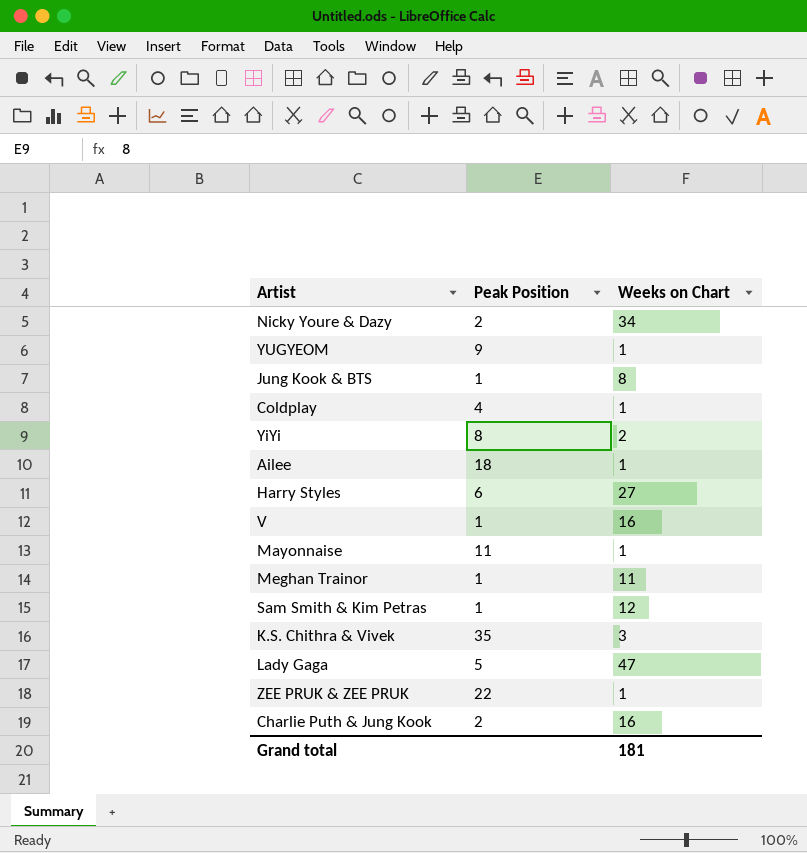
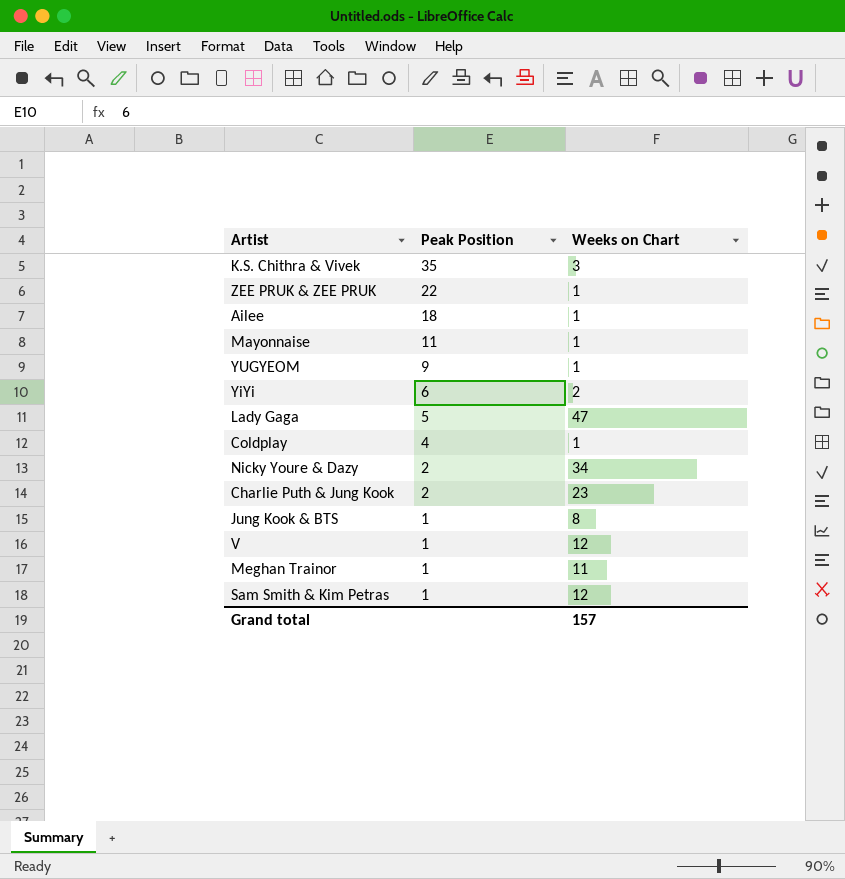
row order: none -> Peak Position descending
row Harry Styles: 6 | 27 -> none
YiYi | Peak Position: 8 -> 6
Charlie Puth & Jung Kook | Weeks on Chart: 16 -> 23
V | Weeks on Chart: 16 -> 12
Grand total | Weeks on Chart: 181 -> 157

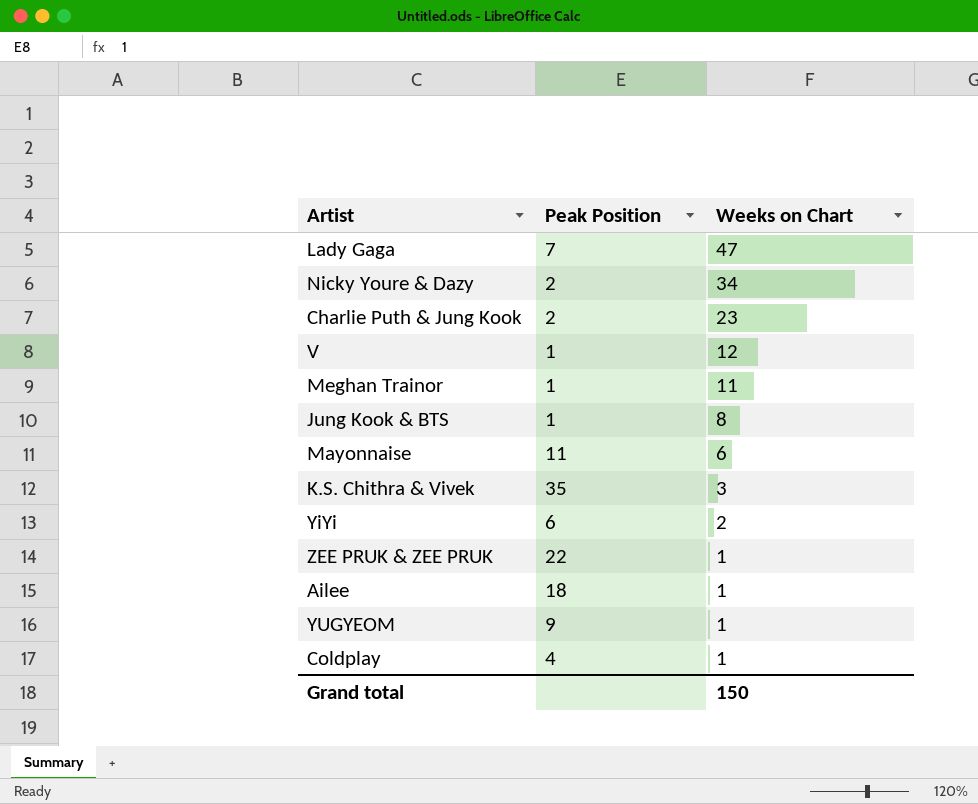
row order: Peak Position descending -> Weeks on Chart descending
row Sam Smith & Kim Petras: 1 | 12 -> none
Lady Gaga | Peak Position: 5 -> 7
Mayonnaise | Weeks on Chart: 1 -> 6
Grand total | Weeks on Chart: 157 -> 150

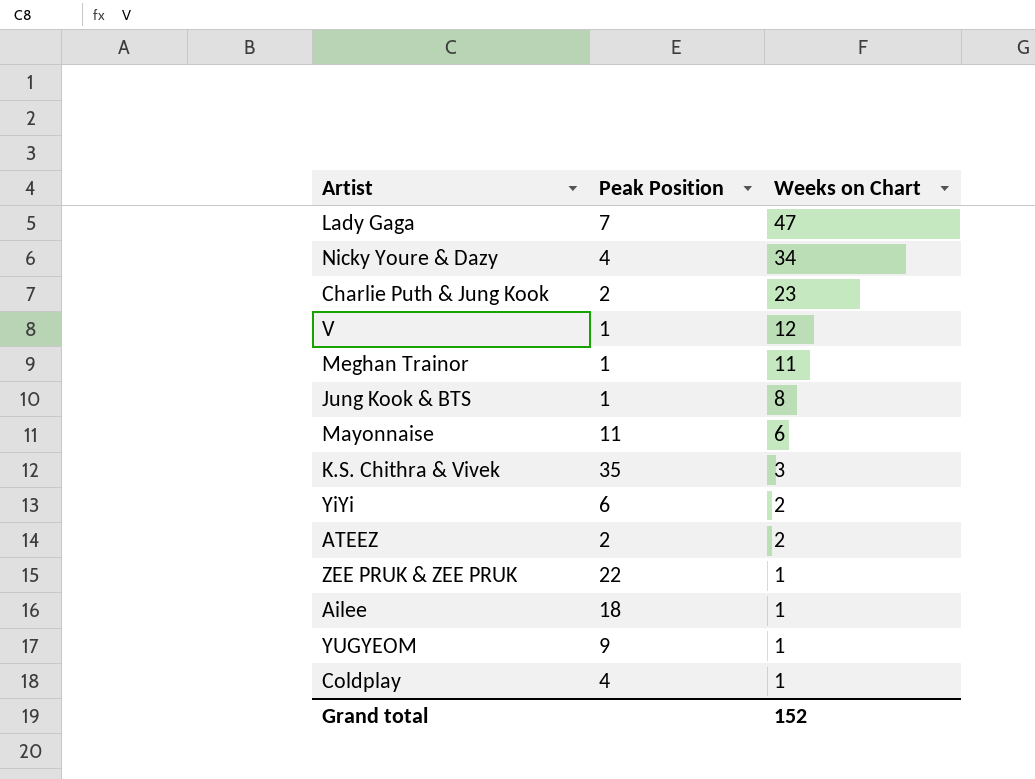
Nicky Youre & Dazy | Peak Position: 2 -> 4
row ATEEZ: none -> 2 | 2
Grand total | Weeks on Chart: 150 -> 152

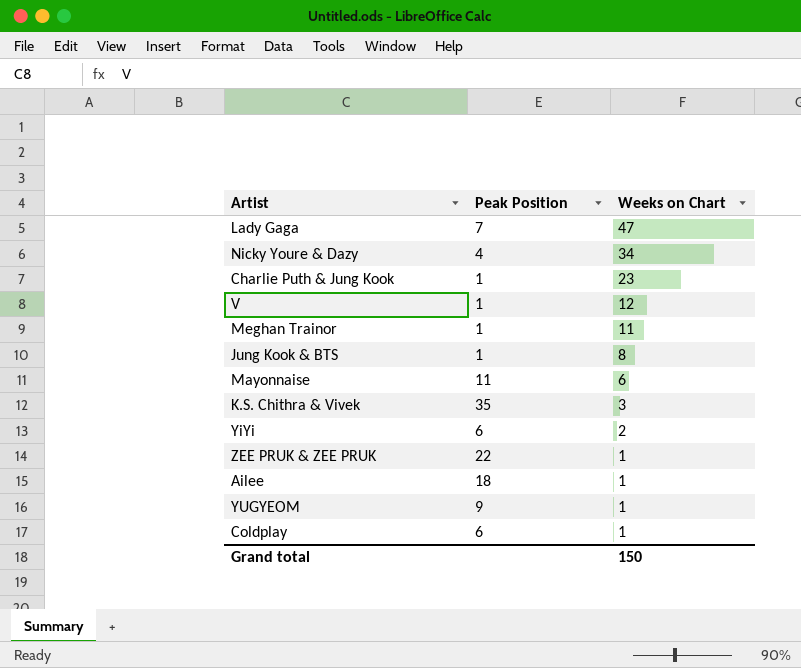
row ATEEZ: 2 | 2 -> none
Charlie Puth & Jung Kook | Peak Position: 2 -> 1
Coldplay | Peak Position: 4 -> 6
Grand total | Weeks on Chart: 152 -> 150

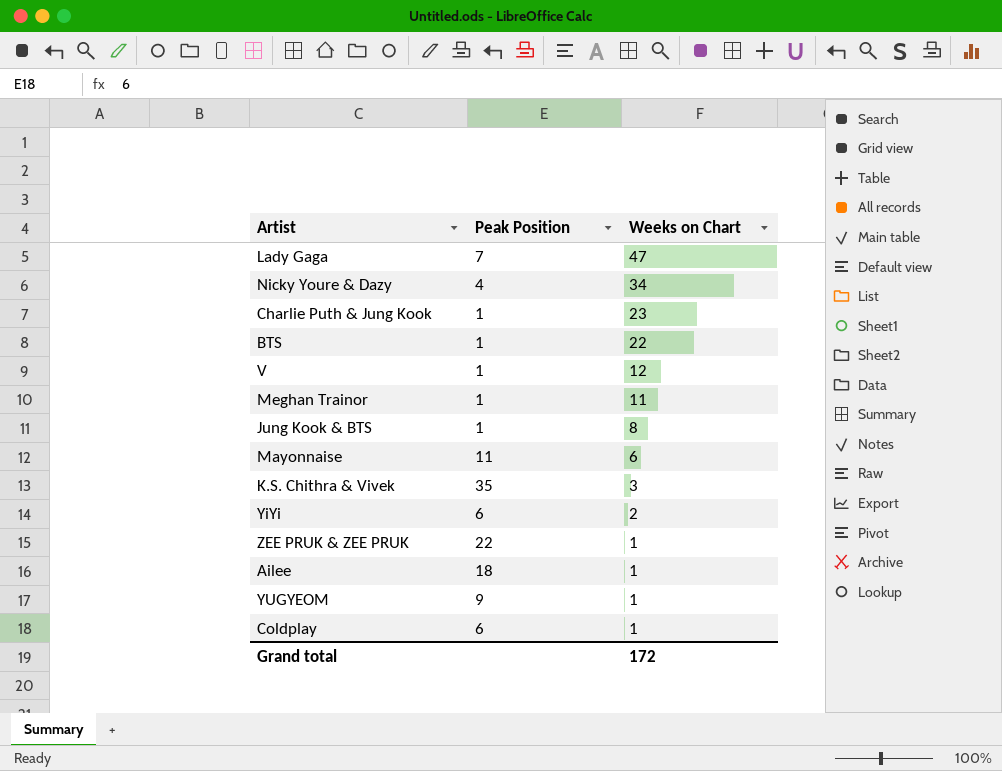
row BTS: none -> 1 | 22
Grand total | Weeks on Chart: 150 -> 172

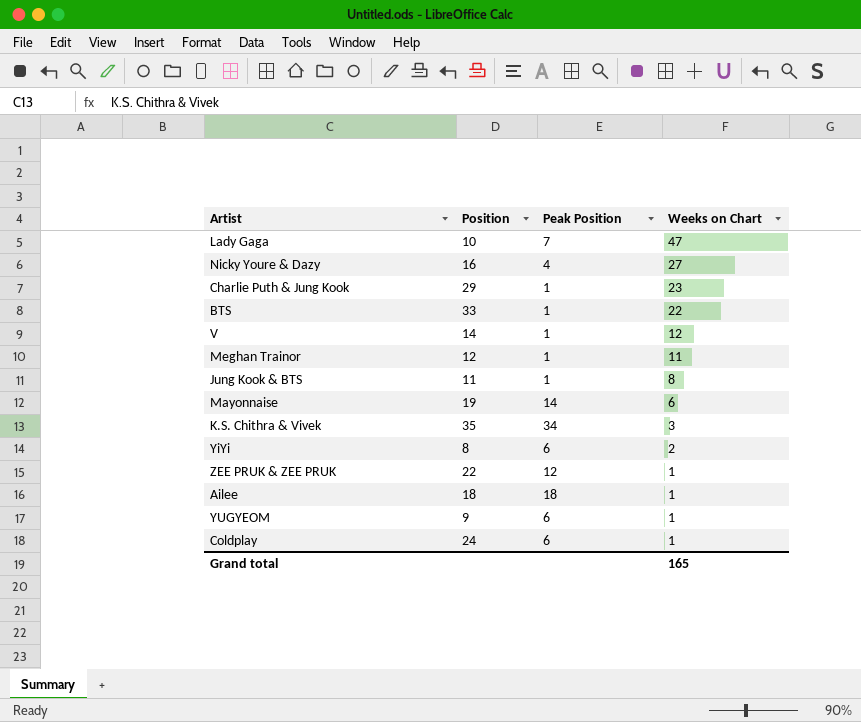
column Position | position: none -> 2
Nicky Youre & Dazy | Weeks on Chart: 34 -> 27
Mayonnaise | Peak Position: 11 -> 14
K.S. Chithra & Vivek | Peak Position: 35 -> 34
ZEE PRUK & ZEE PRUK | Peak Position: 22 -> 12
YUGYEOM | Peak Position: 9 -> 6
Grand total | Weeks on Chart: 172 -> 165

